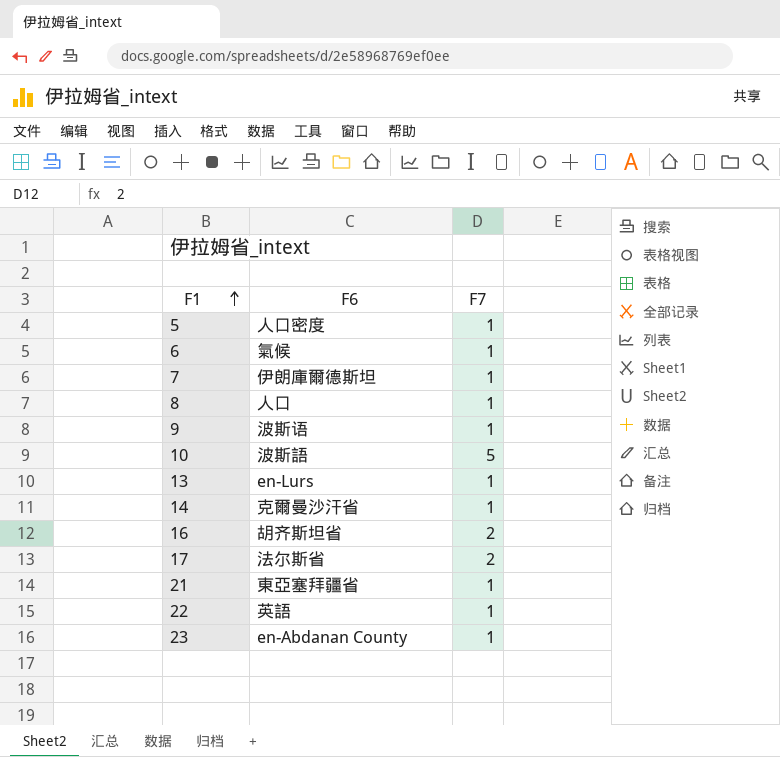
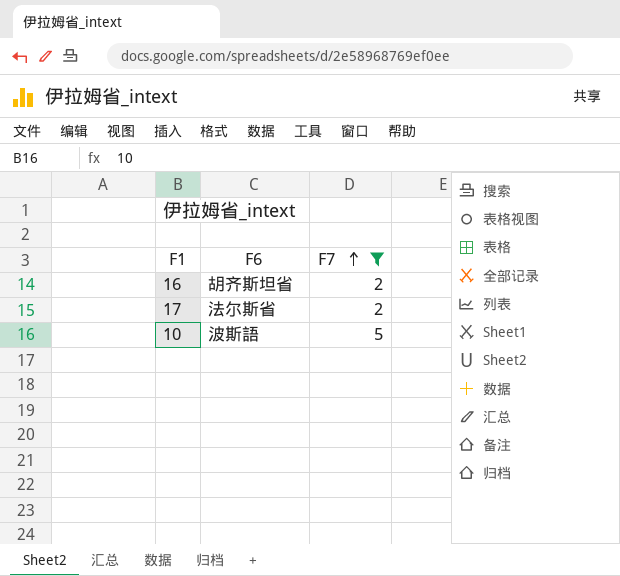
filter: none -> F7 != 1
row order: F1 ascending -> F7 ascending

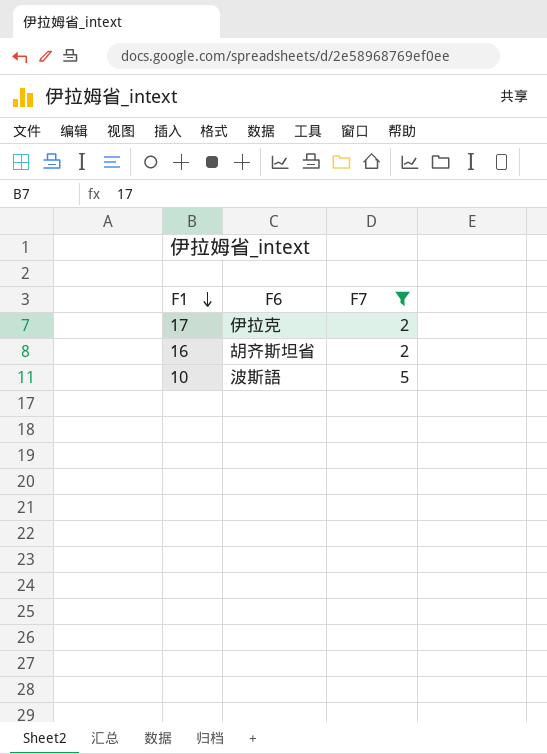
row order: F7 ascending -> F1 descending
17 | F6: 法尔斯省 -> 伊拉克

